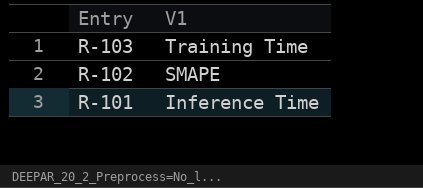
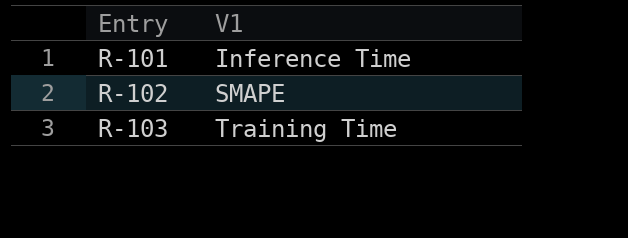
row order: Entry descending -> Entry ascending

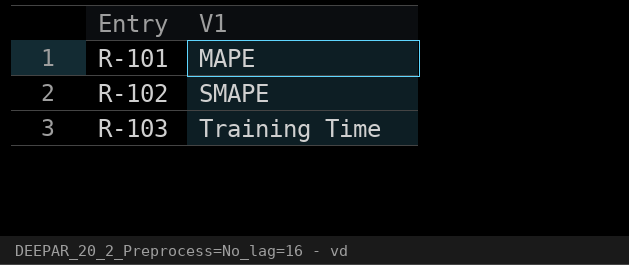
R-101 | V1: Inference Time -> MAPE

